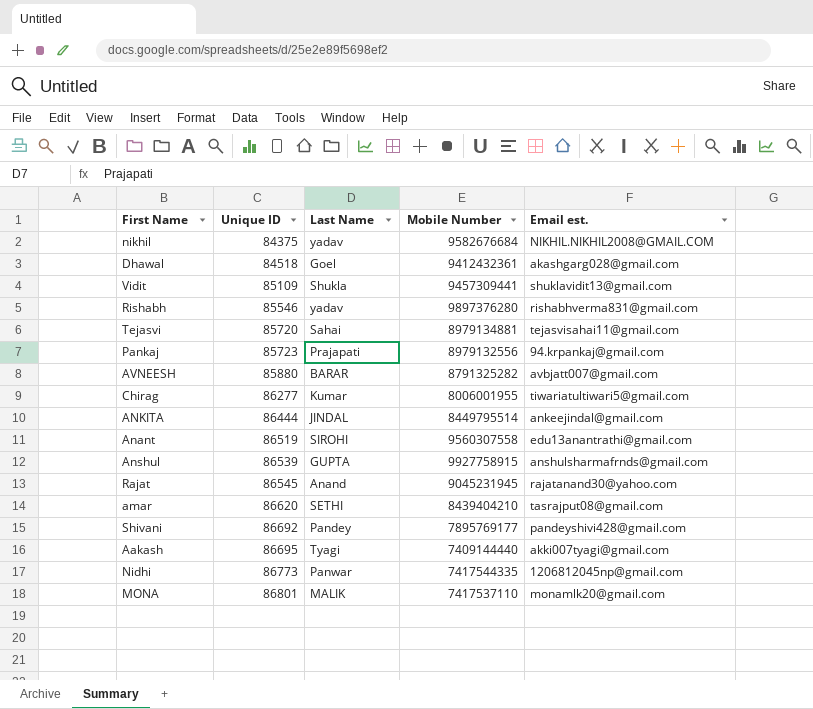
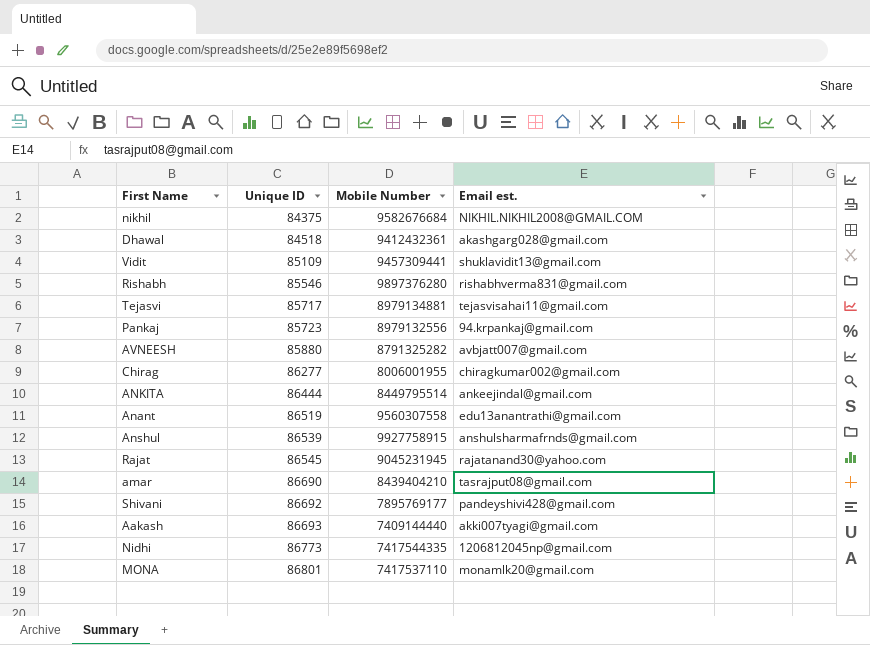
column Last Name | position: 3 -> none
Tejasvi | Unique ID: 85720 -> 85717
Chirag | Email est.: tiwariatultiwari5@gmail.com -> chiragkumar002@gmail.com
amar | Unique ID: 86620 -> 86690
Aakash | Unique ID: 86695 -> 86693

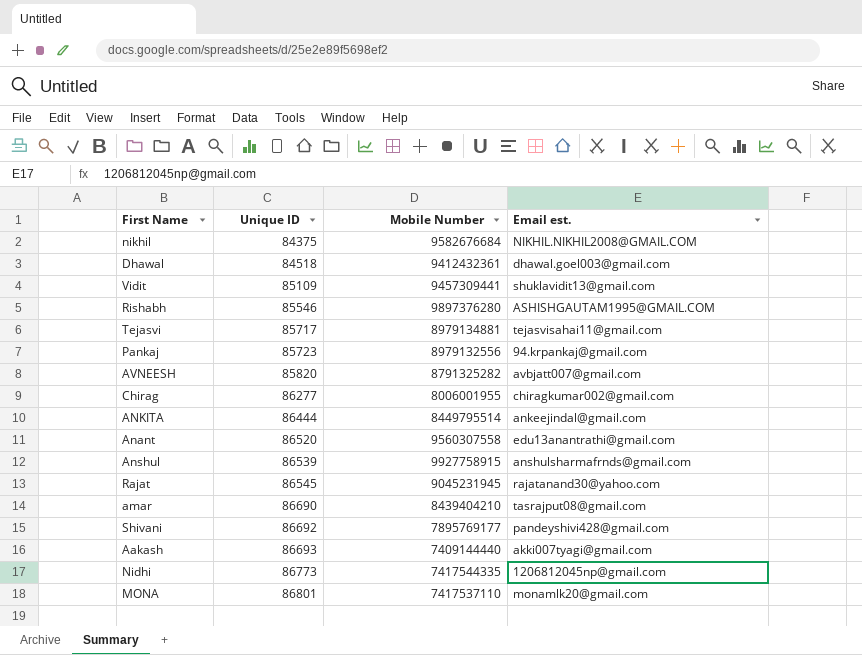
Dhawal | Email est.: akashgarg028@gmail.com -> dhawal.goel003@gmail.com
Rishabh | Email est.: rishabhverma831@gmail.com -> ASHISHGAUTAM1995@GMAIL.COM
AVNEESH | Unique ID: 85880 -> 85820
Anant | Unique ID: 86519 -> 86520

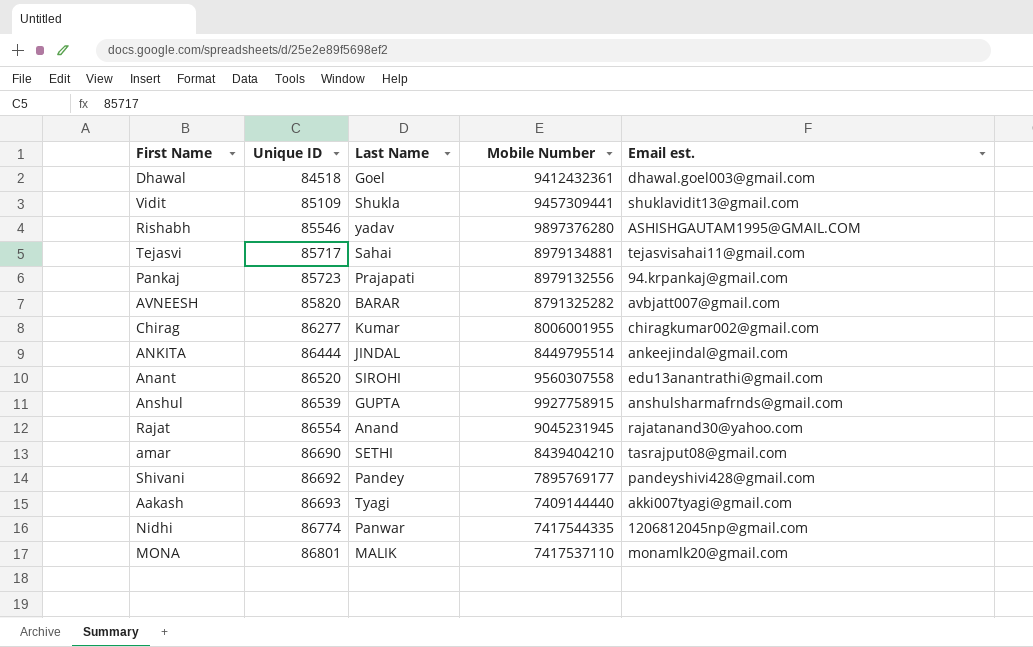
column Last Name | position: none -> 3
row nikhil: 84375 | 9582676684 | NIKHIL.NIKHIL2008@GMAIL.COM -> none
Rajat | Unique ID: 86545 -> 86554
Nidhi | Unique ID: 86773 -> 86774

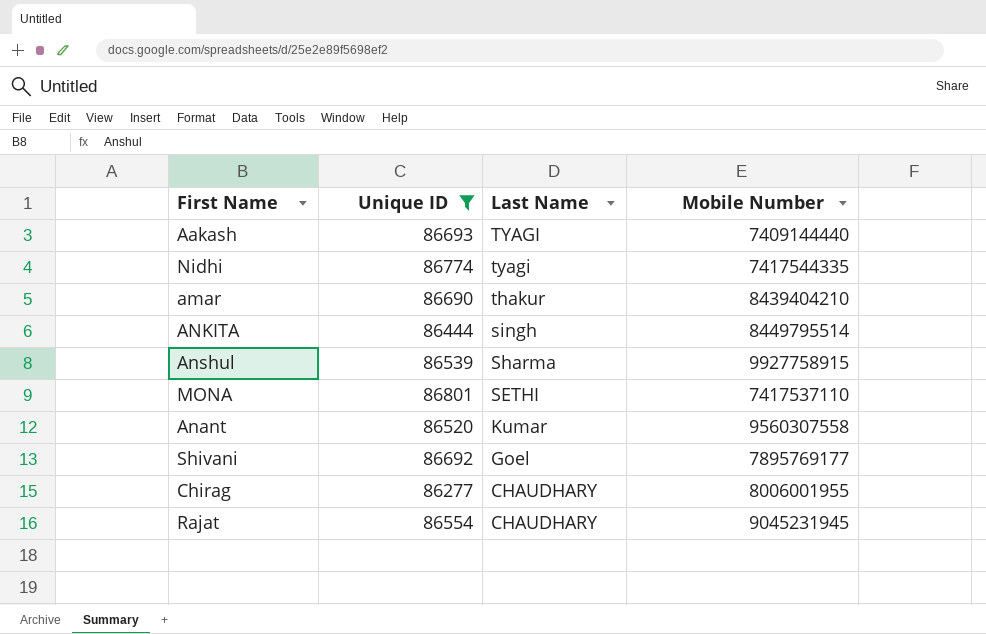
filter: none -> Unique ID >= 86277
row order: Unique ID ascending -> Last Name descending
column Email est. | position: 5 -> none
Aakash | Last Name: Tyagi -> TYAGI
Nidhi | Last Name: Panwar -> tyagi
amar | Last Name: SETHI -> thakur
ANKITA | Last Name: JINDAL -> singh
Anshul | Last Name: GUPTA -> Sharma
MONA | Last Name: MALIK -> SETHI
Anant | Last Name: SIROHI -> Kumar
Shivani | Last Name: Pandey -> Goel
Chirag | Last Name: Kumar -> CHAUDHARY
Rajat | Last Name: Anand -> CHAUDHARY

